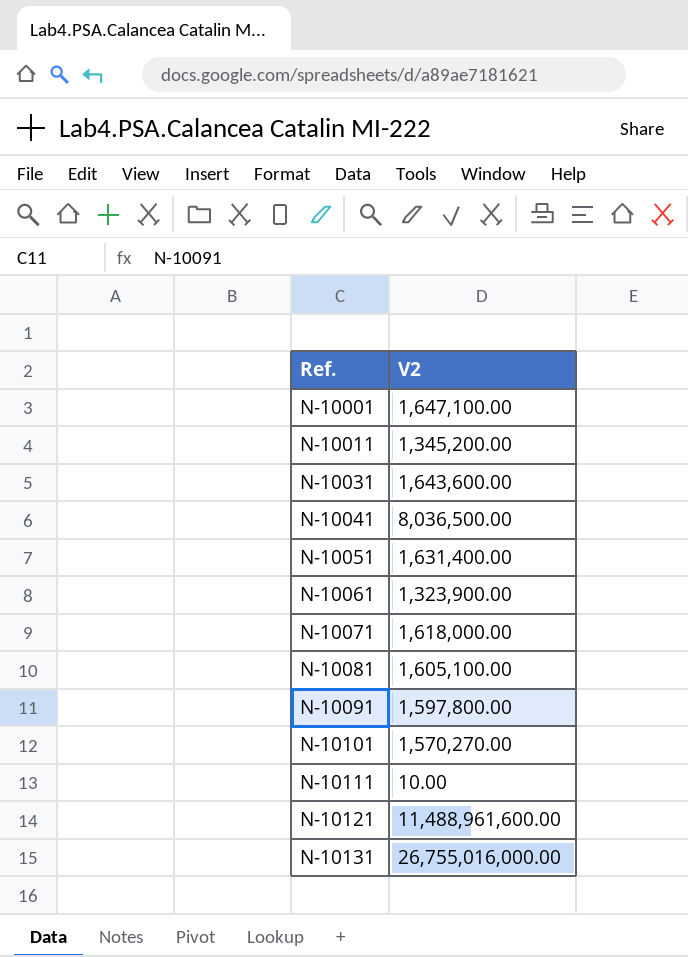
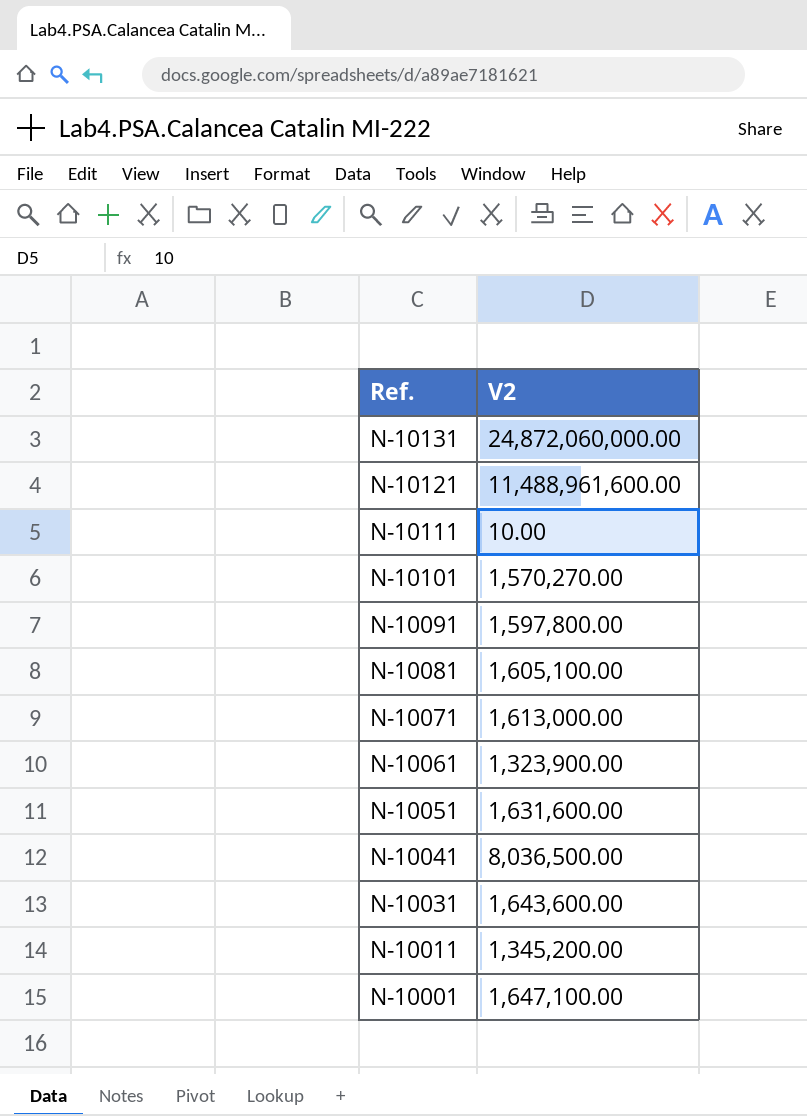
row order: Ref. ascending -> Ref. descending
N-10131 | V2: 26,755,016,000.00 -> 24,872,060,000.00
N-10071 | V2: 1,618,000.00 -> 1,613,000.00
N-10051 | V2: 1,631,400.00 -> 1,631,600.00

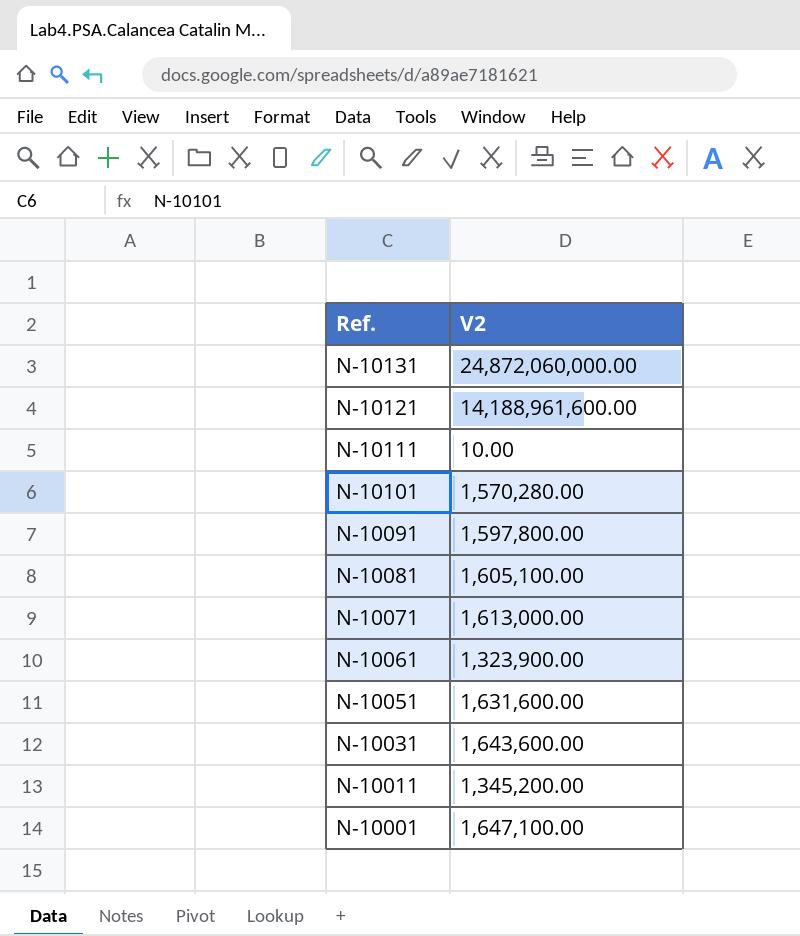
row N-10041: 8,036,500.00 -> none
N-10121 | V2: 11,488,961,600.00 -> 14,188,961,600.00
N-10101 | V2: 1,570,270.00 -> 1,570,280.00

